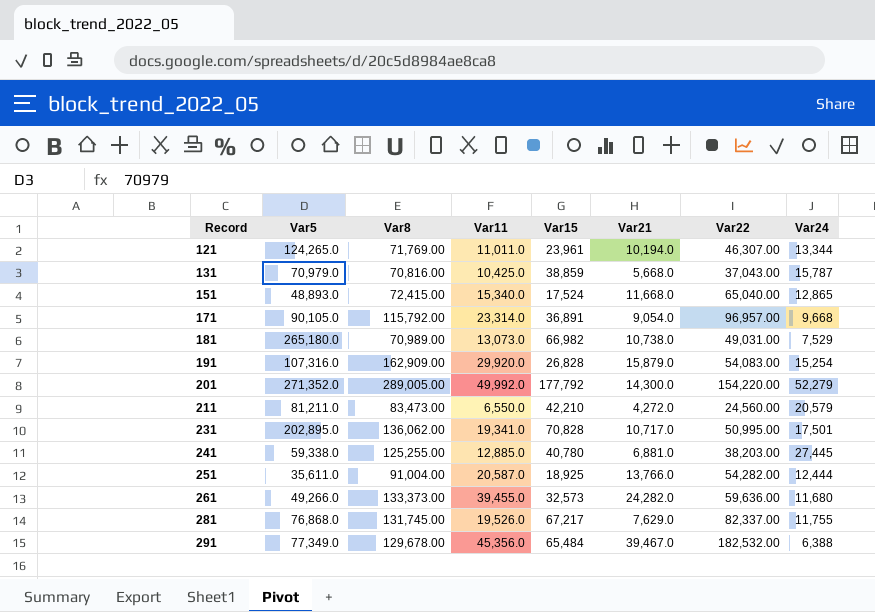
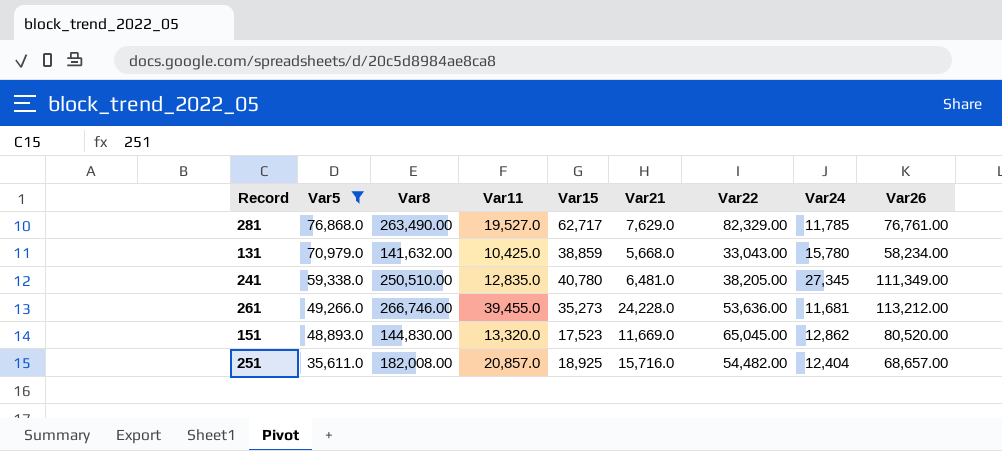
filter: none -> Var5 <= 76,868.0
row order: Record ascending -> Var5 descending
column Var26 | position: none -> 9
281 | Var8: 131,745.00 -> 263,490.00
281 | Var11: 19,526.0 -> 19,527.0
281 | Var15: 67,217 -> 62,717
281 | Var22: 82,337.00 -> 82,329.00
281 | Var24: 11,755 -> 11,785
131 | Var8: 70,816.00 -> 141,632.00
131 | Var22: 37,043.00 -> 33,043.00
131 | Var24: 15,787 -> 15,780
241 | Var8: 125,255.00 -> 250,510.00
241 | Var11: 12,885.0 -> 12,835.0
241 | Var21: 6,881.0 -> 6,481.0
241 | Var22: 38,203.00 -> 38,205.00
241 | Var24: 27,445 -> 27,345
261 | Var8: 133,373.00 -> 266,746.00
261 | Var15: 32,573 -> 35,273
261 | Var21: 24,282.0 -> 24,228.0
261 | Var22: 59,636.00 -> 53,636.00
261 | Var24: 11,680 -> 11,681
151 | Var8: 72,415.00 -> 144,830.00
151 | Var11: 15,340.0 -> 13,320.0
151 | Var15: 17,524 -> 17,523
151 | Var21: 11,668.0 -> 11,669.0
151 | Var22: 65,040.00 -> 65,045.00
151 | Var24: 12,865 -> 12,862
251 | Var8: 91,004.00 -> 182,008.00
251 | Var11: 20,587.0 -> 20,857.0
251 | Var21: 13,766.0 -> 15,716.0
251 | Var22: 54,282.00 -> 54,482.00
251 | Var24: 12,444 -> 12,404

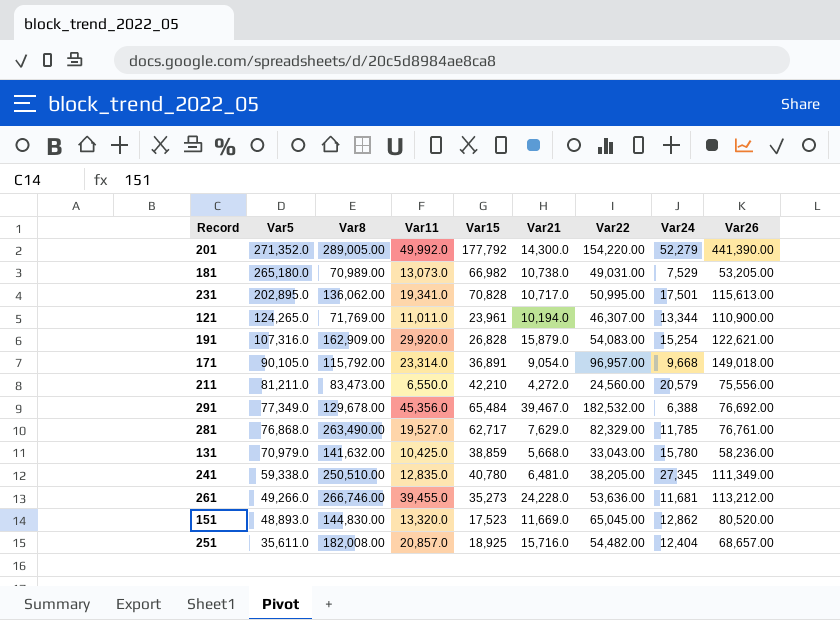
filter: Var5 <= 76,868.0 -> none
131 | Var26: 58,234.00 -> 58,236.00

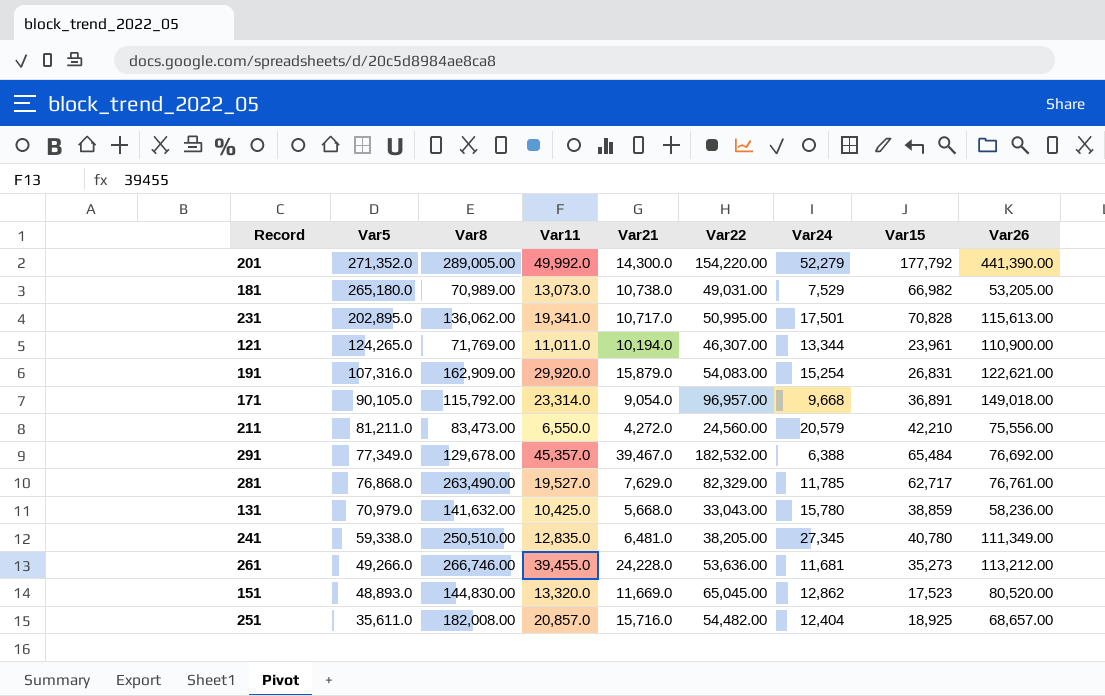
column Var15 | position: 5 -> 8
191 | Var15: 26,828 -> 26,831
291 | Var11: 45,356.0 -> 45,357.0

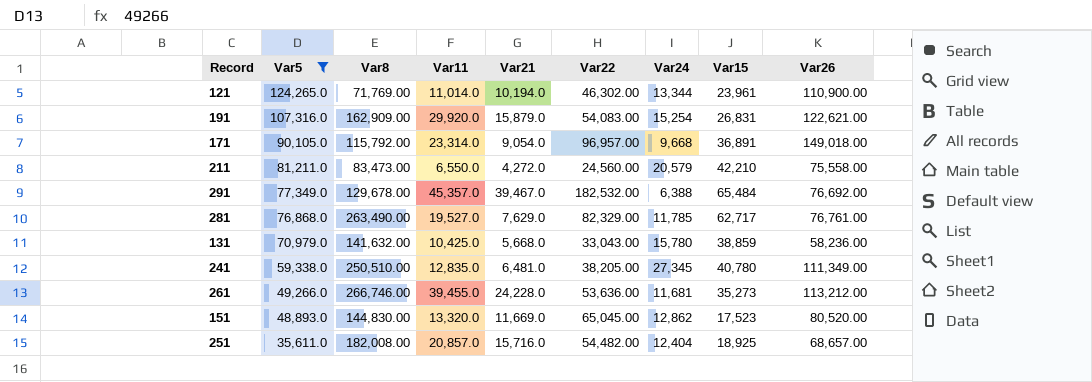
filter: none -> Var5 <= 124,265.0
121 | Var11: 11,011.0 -> 11,014.0
121 | Var22: 46,307.00 -> 46,302.00
211 | Var26: 75,556.00 -> 75,558.00

